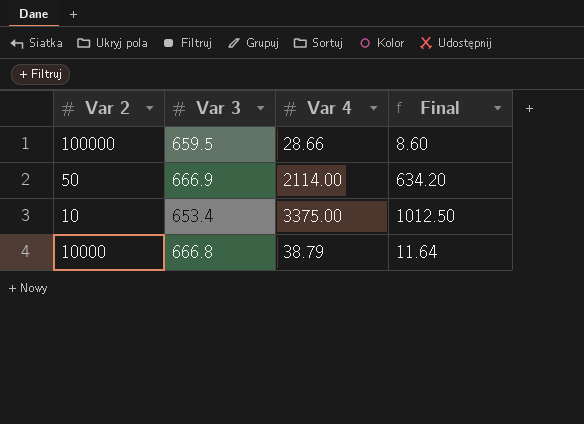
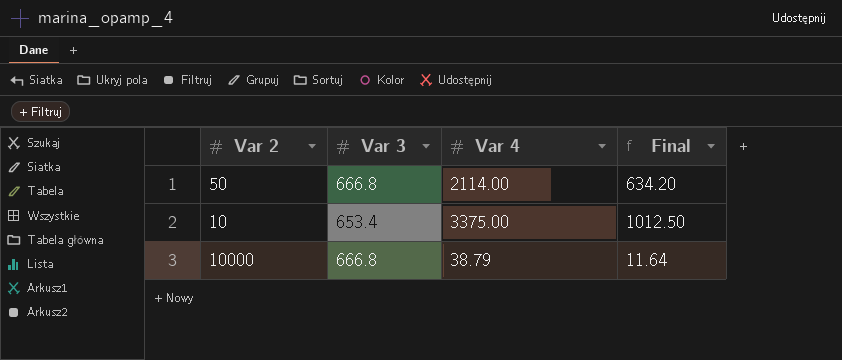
row 100000: 659.5 | 28.66 | 8.60 -> none
50 | Var 3: 666.9 -> 666.8

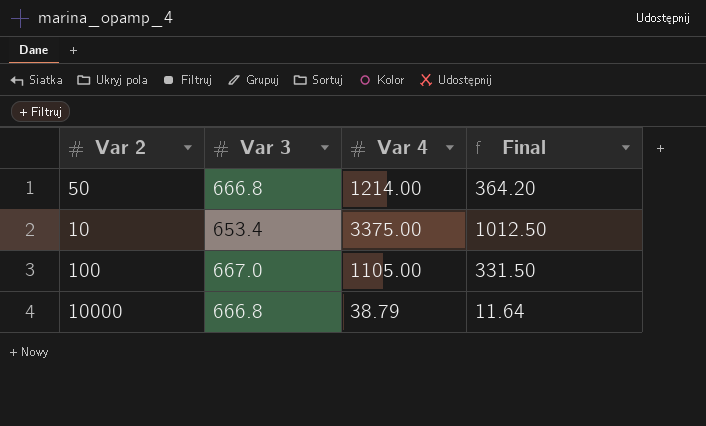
50 | Var 4: 2114.00 -> 1214.00
50 | Final: 634.20 -> 364.20
row 100: none -> 667.0 | 1105.00 | 331.50

